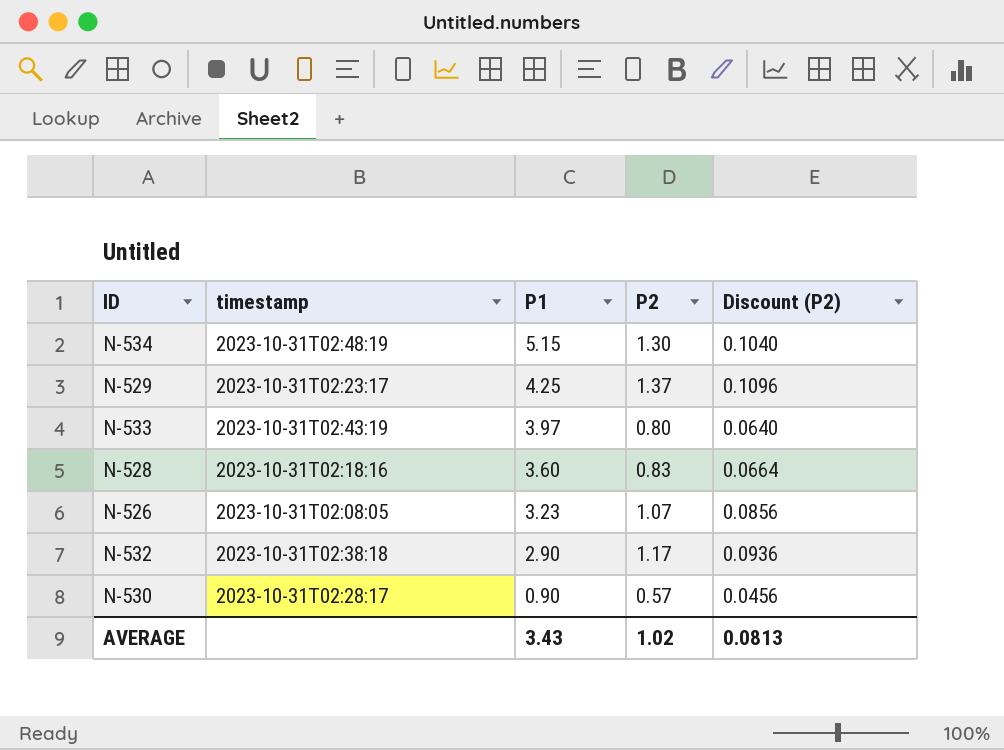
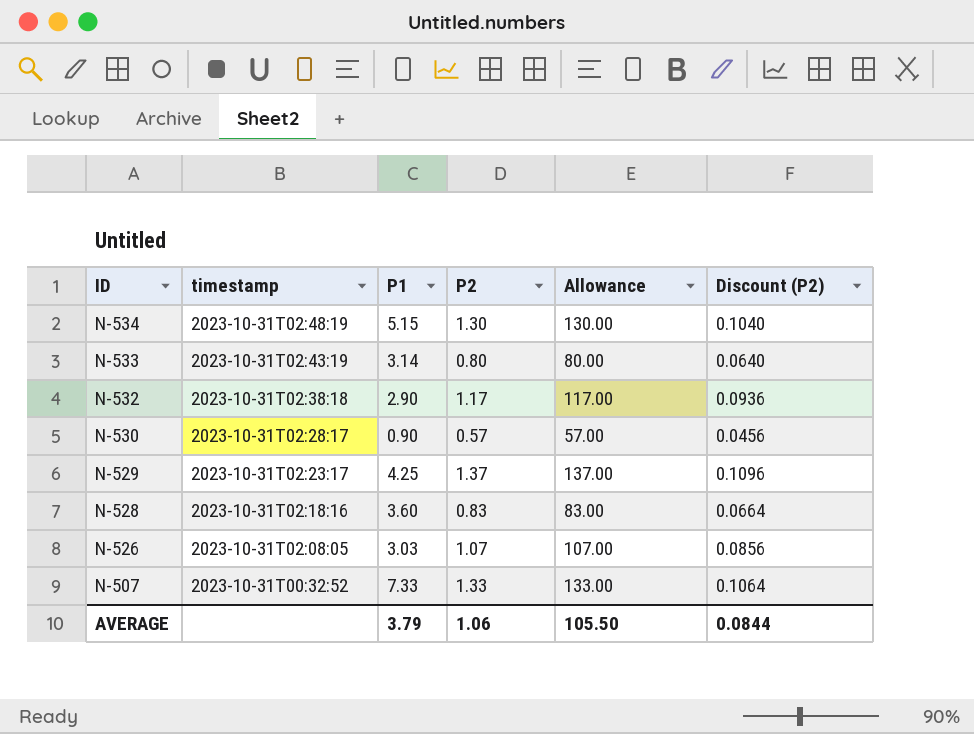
row order: P1 descending -> ID descending
column Allowance | formula: none -> [P2] * 100
N-533 | P1: 3.97 -> 3.14
N-526 | P1: 3.23 -> 3.03
row N-507: none -> 2023-10-31T00:32:52 | 7.33 | 1.33 | 133.00 | 0.1064
AVERAGE | P1: 3.43 -> 3.79
AVERAGE | P2: 1.02 -> 1.06
AVERAGE | Discount (P2): 0.0813 -> 0.0844

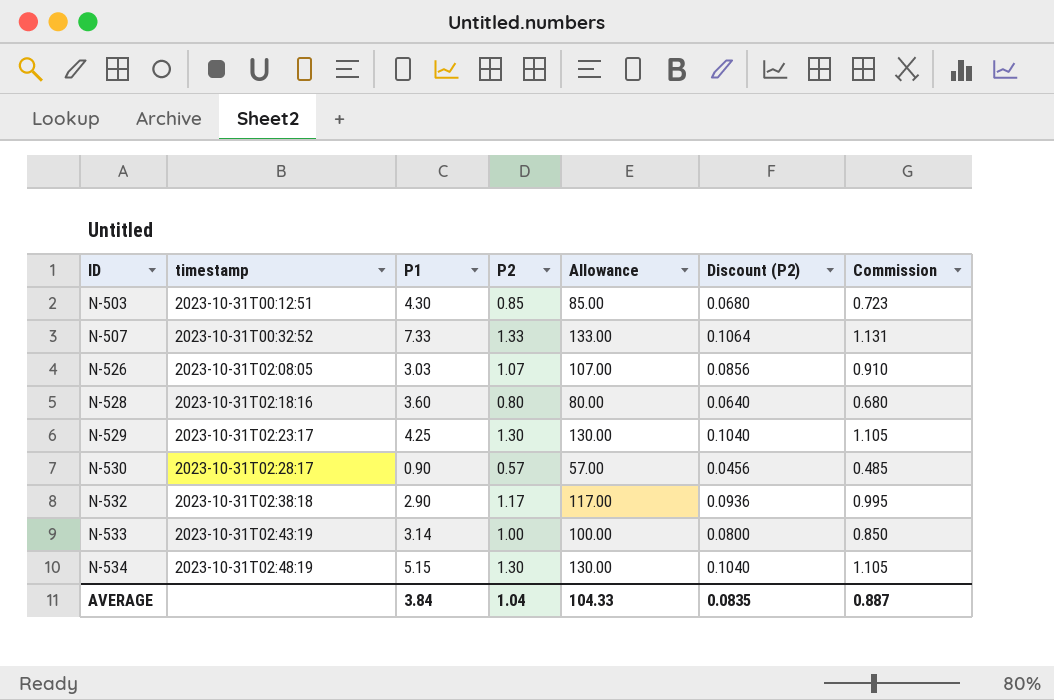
row order: ID descending -> ID ascending
column Commission | formula: none -> [P2] * 0.85
row N-503: none -> 2023-10-31T00:12:51 | 4.30 | 0.85 | 85.00 | 0.0680 | 0.723
N-528 | P2: 0.83 -> 0.80
N-528 | Allowance: 83.00 -> 80.00
N-528 | Discount (P2): 0.0664 -> 0.0640
N-529 | P2: 1.37 -> 1.30
N-529 | Allowance: 137.00 -> 130.00
N-529 | Discount (P2): 0.1096 -> 0.1040
N-533 | P2: 0.80 -> 1.00
N-533 | Allowance: 80.00 -> 100.00
N-533 | Discount (P2): 0.0640 -> 0.0800
AVERAGE | P1: 3.79 -> 3.84
AVERAGE | P2: 1.06 -> 1.04
AVERAGE | Allowance: 105.50 -> 104.33
AVERAGE | Discount (P2): 0.0844 -> 0.0835

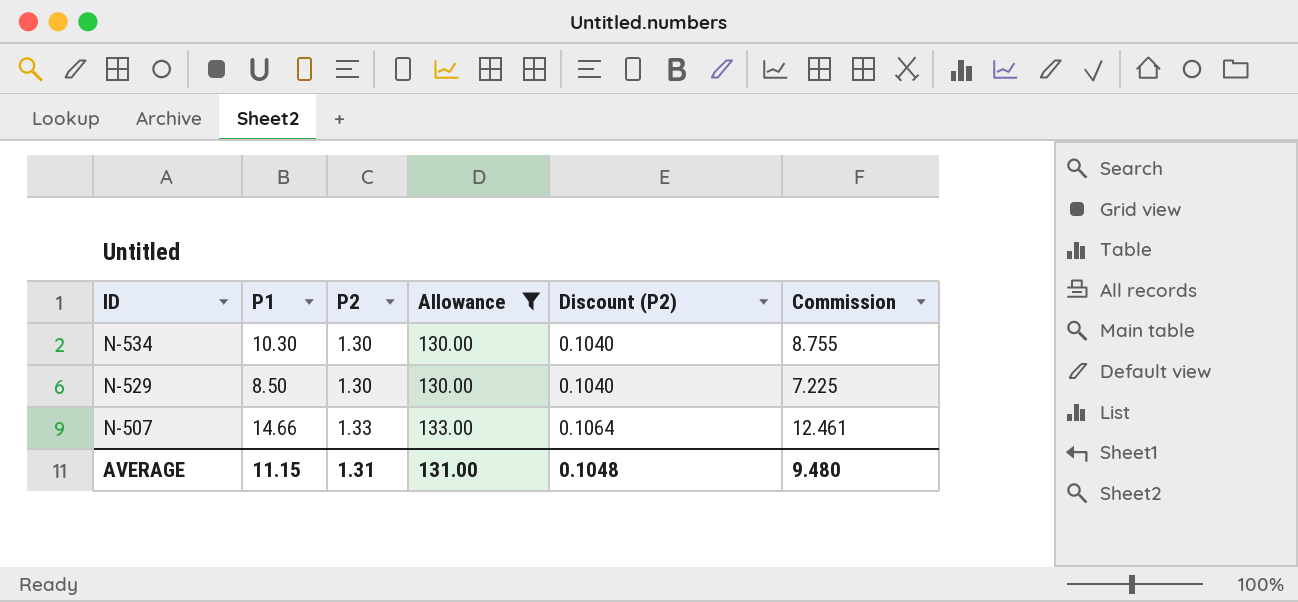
filter: none -> Allowance >= 130.00
row order: ID ascending -> ID descending
column timestamp | position: 2 -> none
column Commission | formula: [P2] * 0.85 -> [P1] * 0.85
N-534 | P1: 5.15 -> 10.30
N-529 | P1: 4.25 -> 8.50
N-507 | P1: 7.33 -> 14.66
AVERAGE | P1: 3.84 -> 11.15
AVERAGE | P2: 1.04 -> 1.31
AVERAGE | Allowance: 104.33 -> 131.00
AVERAGE | Discount (P2): 0.0835 -> 0.1048
AVERAGE | Commission: 0.887 -> 9.480

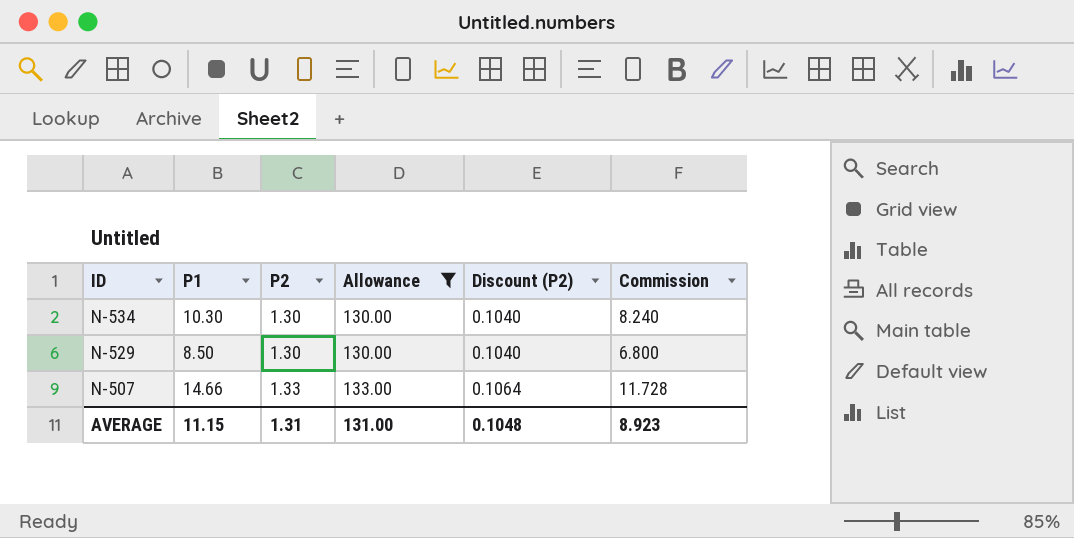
column Commission | formula: [P1] * 0.85 -> [P1] * 0.8
AVERAGE | Commission: 9.480 -> 8.923

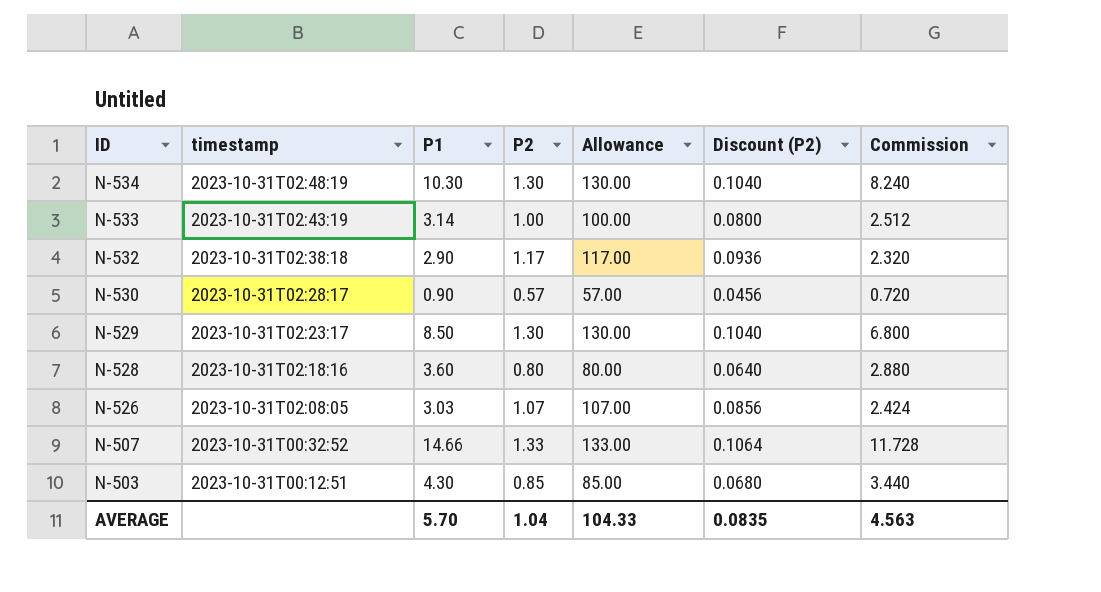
filter: Allowance >= 130.00 -> none
column timestamp | position: none -> 2
AVERAGE | P1: 11.15 -> 5.70
AVERAGE | P2: 1.31 -> 1.04
AVERAGE | Allowance: 131.00 -> 104.33
AVERAGE | Discount (P2): 0.1048 -> 0.0835
AVERAGE | Commission: 8.923 -> 4.563

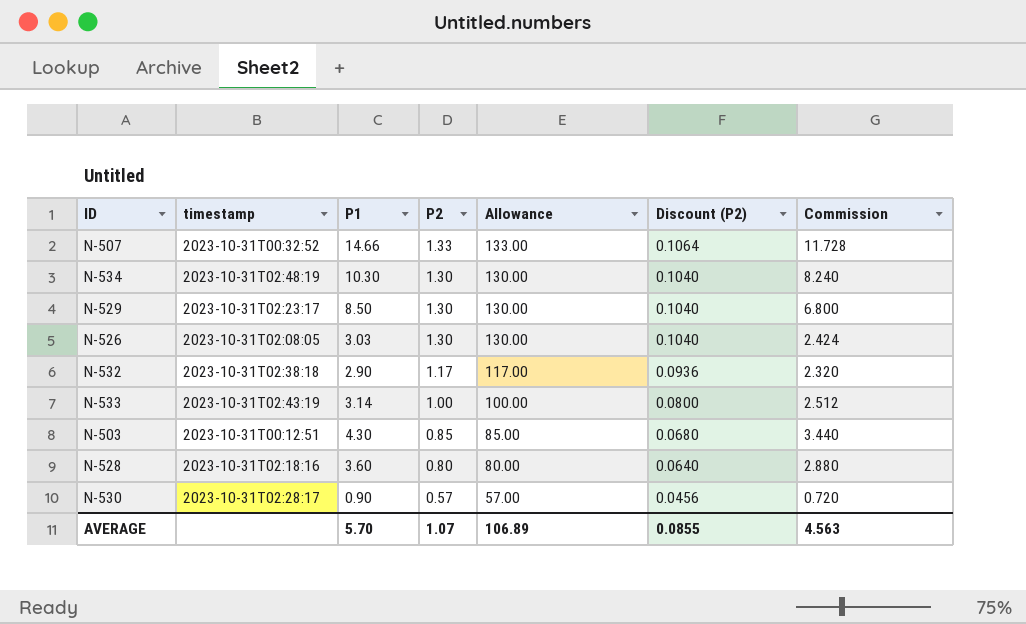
row order: ID descending -> P2 descending
N-526 | P2: 1.07 -> 1.30
N-526 | Allowance: 107.00 -> 130.00
N-526 | Discount (P2): 0.0856 -> 0.1040
AVERAGE | P2: 1.04 -> 1.07
AVERAGE | Allowance: 104.33 -> 106.89
AVERAGE | Discount (P2): 0.0835 -> 0.0855

